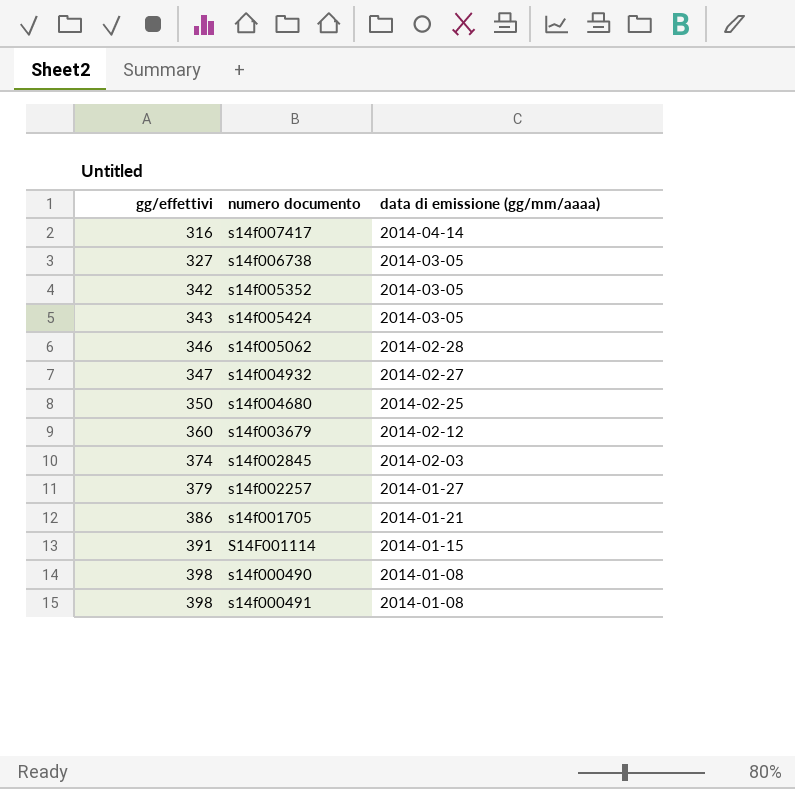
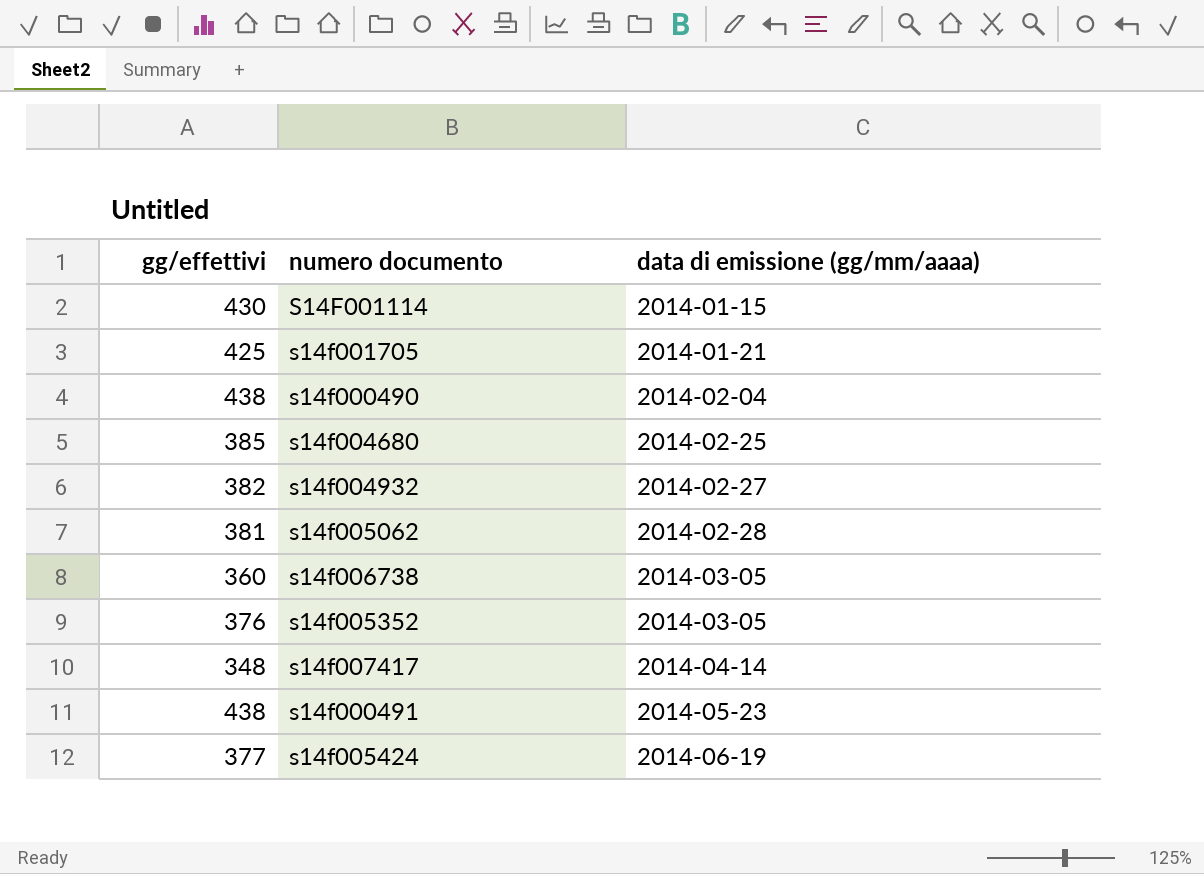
row order: gg/effettivi ascending -> data di emissione (gg/mm/aaaa) ascending
row s14f003679: 360 | 2014-02-12 -> none
row s14f002845: 374 | 2014-02-03 -> none
row s14f002257: 379 | 2014-01-27 -> none
S14F001114 | gg/effettivi: 391 -> 430
s14f001705 | gg/effettivi: 386 -> 425
s14f000490 | gg/effettivi: 398 -> 438
s14f000490 | data di emissione (gg/mm/aaaa): 2014-01-08 -> 2014-02-04
s14f004680 | gg/effettivi: 350 -> 385
s14f004932 | gg/effettivi: 347 -> 382
s14f005062 | gg/effettivi: 346 -> 381
s14f006738 | gg/effettivi: 327 -> 360
s14f005352 | gg/effettivi: 342 -> 376
s14f007417 | gg/effettivi: 316 -> 348
s14f000491 | gg/effettivi: 398 -> 438
s14f000491 | data di emissione (gg/mm/aaaa): 2014-01-08 -> 2014-05-23
s14f005424 | gg/effettivi: 343 -> 377
s14f005424 | data di emissione (gg/mm/aaaa): 2014-03-05 -> 2014-06-19

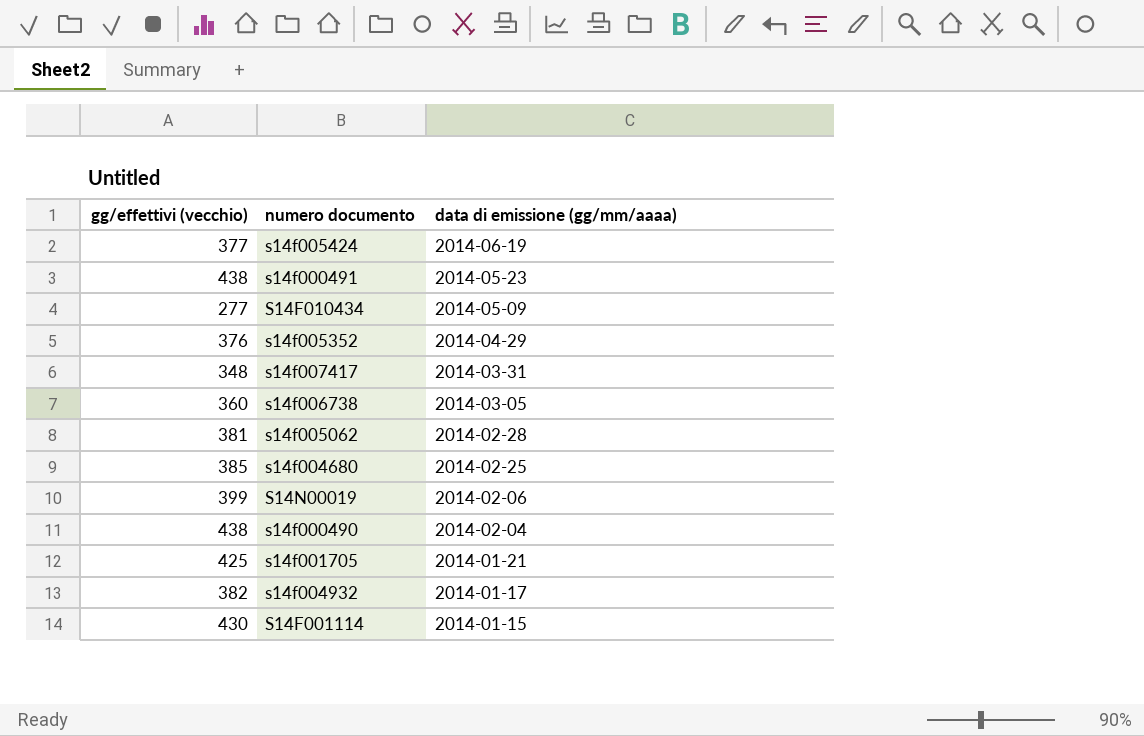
row order: data di emissione (gg/mm/aaaa) ascending -> data di emissione (gg/mm/aaaa) descending
column name: gg/effettivi -> gg/effettivi (vecchio)
row S14F010434: none -> 277 | 2014-05-09
s14f005352 | data di emissione (gg/mm/aaaa): 2014-03-05 -> 2014-04-29
s14f007417 | data di emissione (gg/mm/aaaa): 2014-04-14 -> 2014-03-31
row S14N00019: none -> 399 | 2014-02-06
s14f004932 | data di emissione (gg/mm/aaaa): 2014-02-27 -> 2014-01-17

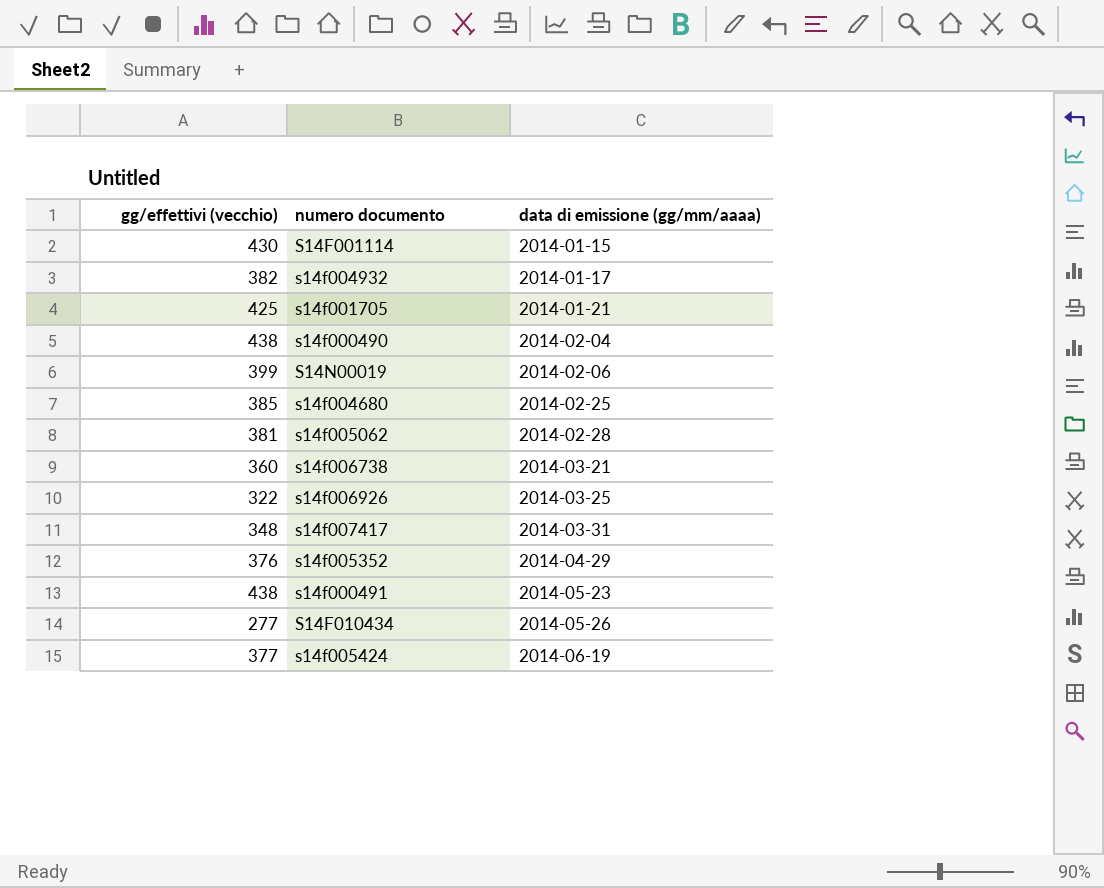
row order: data di emissione (gg/mm/aaaa) descending -> data di emissione (gg/mm/aaaa) ascending
s14f006738 | data di emissione (gg/mm/aaaa): 2014-03-05 -> 2014-03-21
row s14f006926: none -> 322 | 2014-03-25
S14F010434 | data di emissione (gg/mm/aaaa): 2014-05-09 -> 2014-05-26

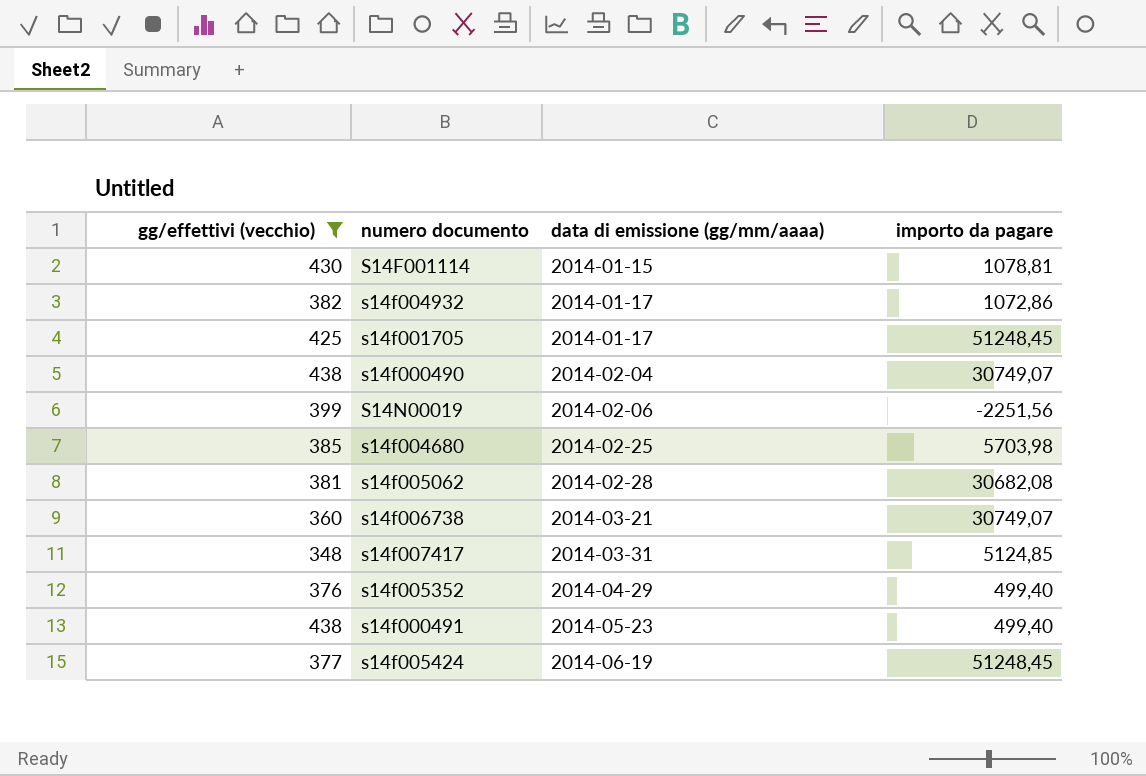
filter: none -> gg/effettivi (vecchio) >= 348
column importo da pagare | position: none -> 4
s14f001705 | data di emissione (gg/mm/aaaa): 2014-01-21 -> 2014-01-17

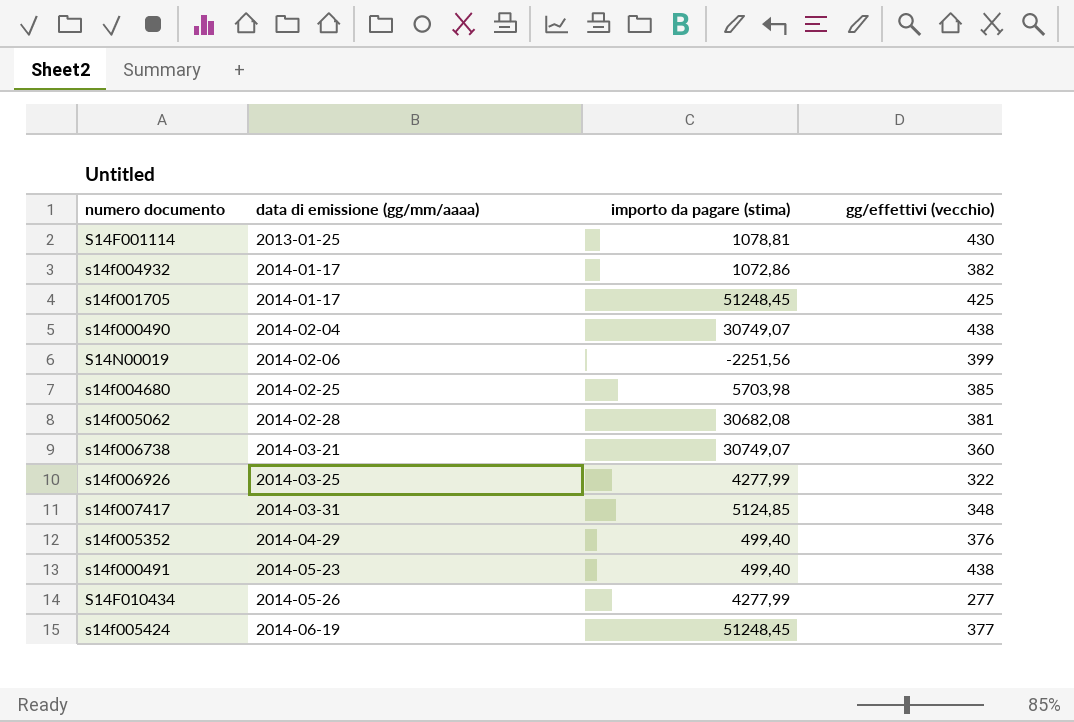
filter: gg/effettivi (vecchio) >= 348 -> none
column name: importo da pagare -> importo da pagare (stima)
column gg/effettivi (vecchio) | position: 1 -> 4
S14F001114 | data di emissione (gg/mm/aaaa): 2014-01-15 -> 2013-01-25

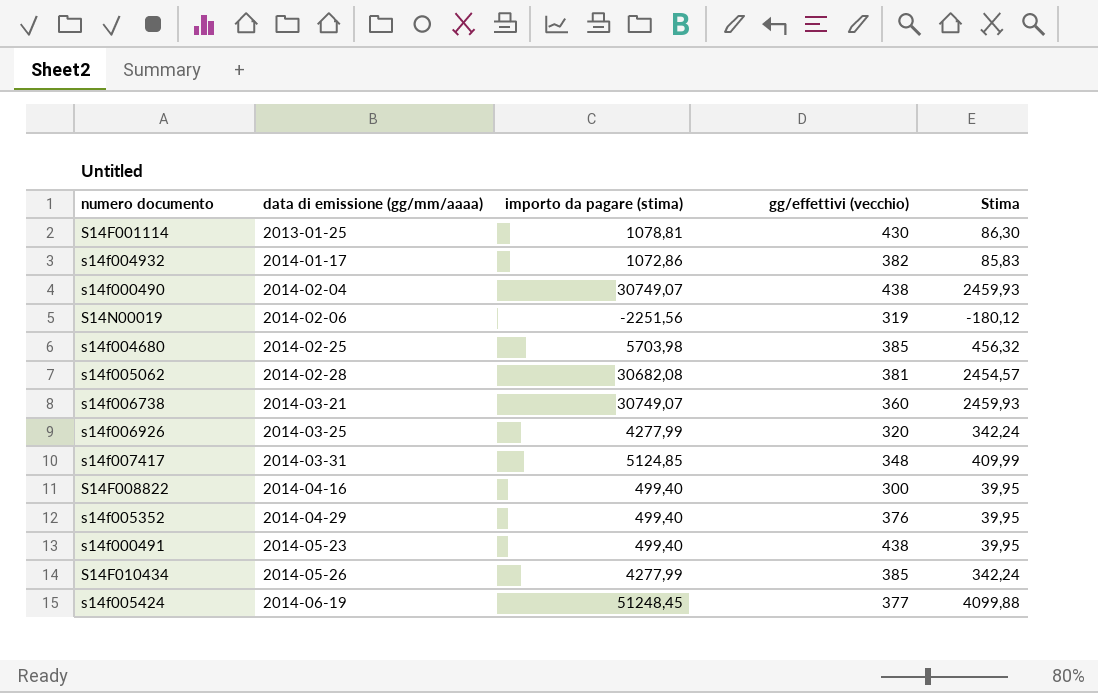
column Stima | formula: none -> [importo da pagare (stima)] * 0,08
row s14f001705: 2014-01-17 | 51248,45 | 425 -> none
S14N00019 | gg/effettivi (vecchio): 399 -> 319
s14f006926 | gg/effettivi (vecchio): 322 -> 320
row S14F008822: none -> 2014-04-16 | 499,40 | 300 | 39,95
S14F010434 | gg/effettivi (vecchio): 277 -> 385

